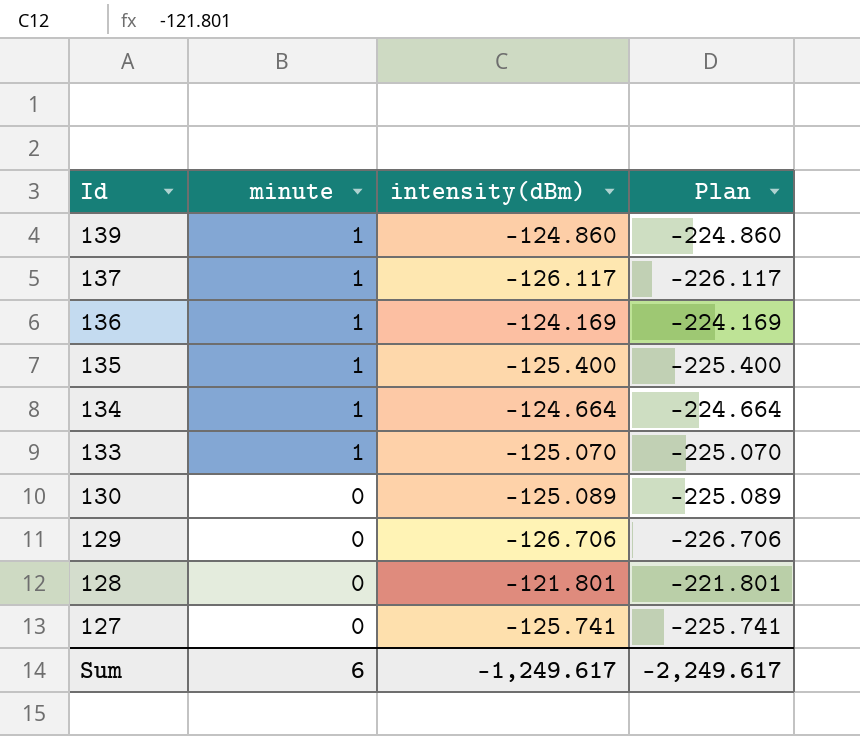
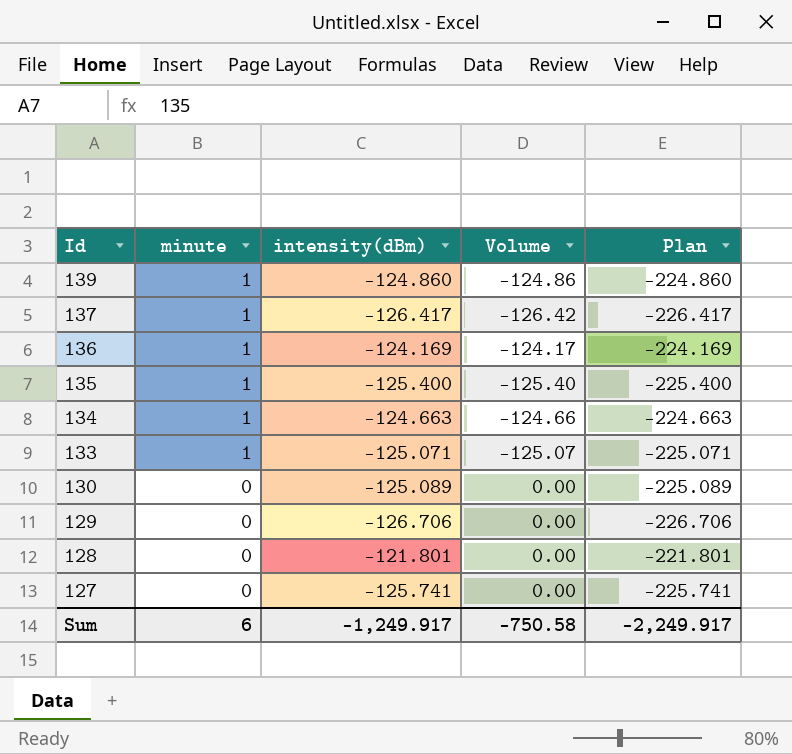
column Volume | formula: none -> [minute] * [intensity(dBm)]
137 | intensity(dBm): -126.117 -> -126.417
137 | Plan: -226.117 -> -226.417
134 | intensity(dBm): -124.664 -> -124.663
134 | Plan: -224.664 -> -224.663
133 | intensity(dBm): -125.070 -> -125.071
133 | Plan: -225.070 -> -225.071
Sum | intensity(dBm): -1,249.617 -> -1,249.917
Sum | Plan: -2,249.617 -> -2,249.917

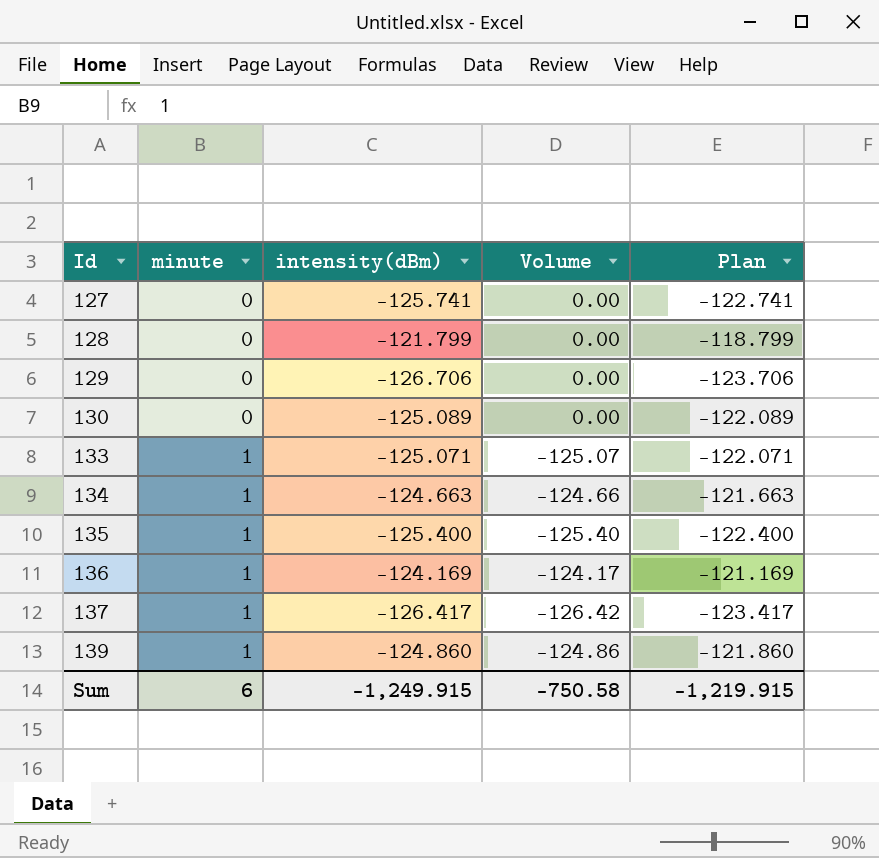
row order: Id descending -> Id ascending
column Plan | formula: [intensity(dBm)] - 100 -> [intensity(dBm)] + 3
128 | intensity(dBm): -121.801 -> -121.799
Sum | intensity(dBm): -1,249.917 -> -1,249.915
Sum | Plan: -2,249.917 -> -1,219.915

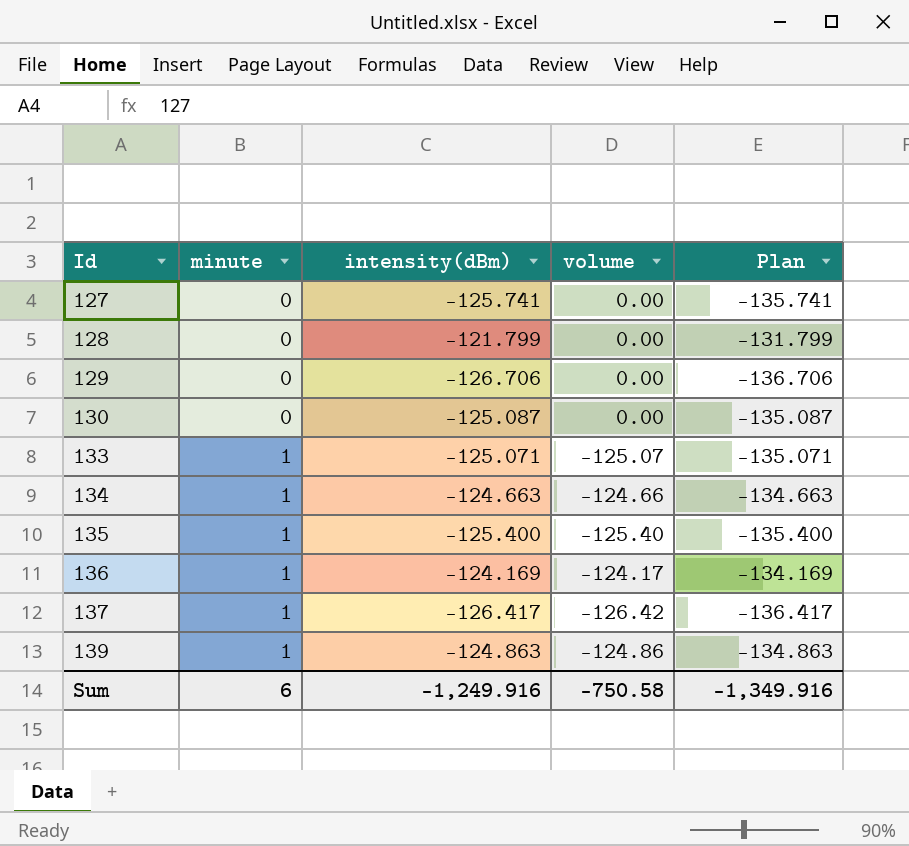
column name: Volume -> volume
column Plan | formula: [intensity(dBm)] + 3 -> [intensity(dBm)] - 10
130 | intensity(dBm): -125.089 -> -125.087
139 | intensity(dBm): -124.860 -> -124.863
Sum | intensity(dBm): -1,249.915 -> -1,249.916
Sum | Plan: -1,219.915 -> -1,349.916

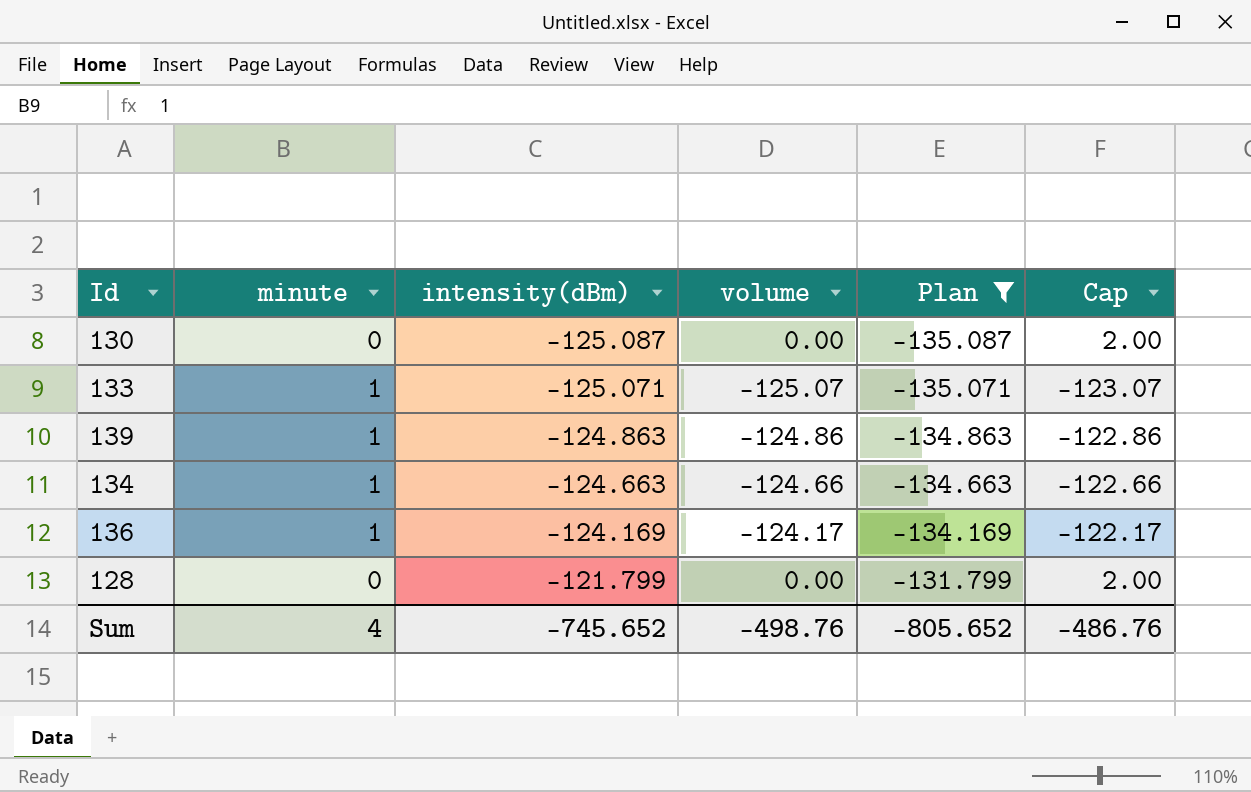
filter: none -> Plan >= -135.087
row order: Id ascending -> intensity(dBm) ascending
column Cap | formula: none -> [volume] + 2
Sum | minute: 6 -> 4
Sum | intensity(dBm): -1,249.916 -> -745.652
Sum | volume: -750.58 -> -498.76
Sum | Plan: -1,349.916 -> -805.652

